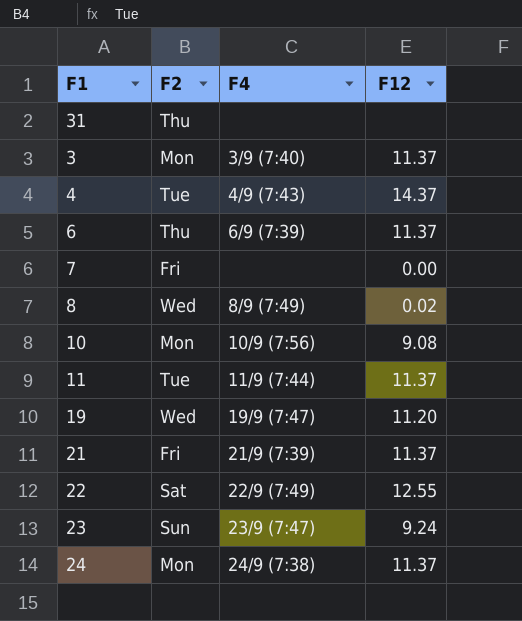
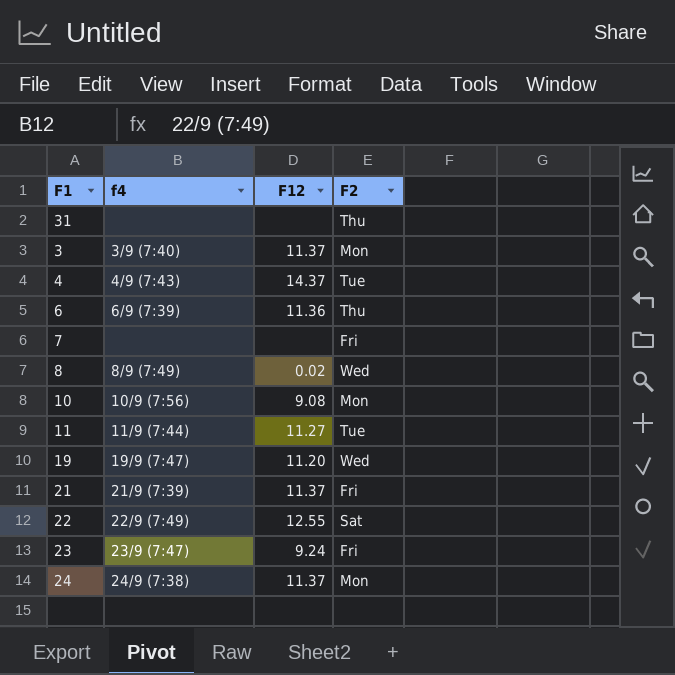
column name: F4 -> f4
column F2 | position: 2 -> 4
6 | F12: 11.37 -> 11.36
7 | F12: 0.00 -> none
11 | F12: 11.37 -> 11.27
23 | F2: Sun -> Fri

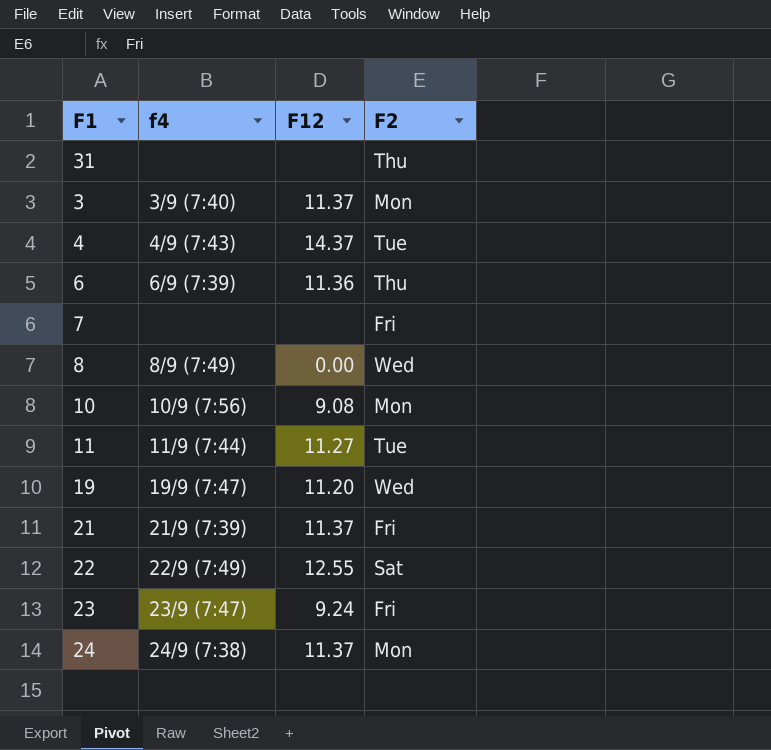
8 | F12: 0.02 -> 0.00

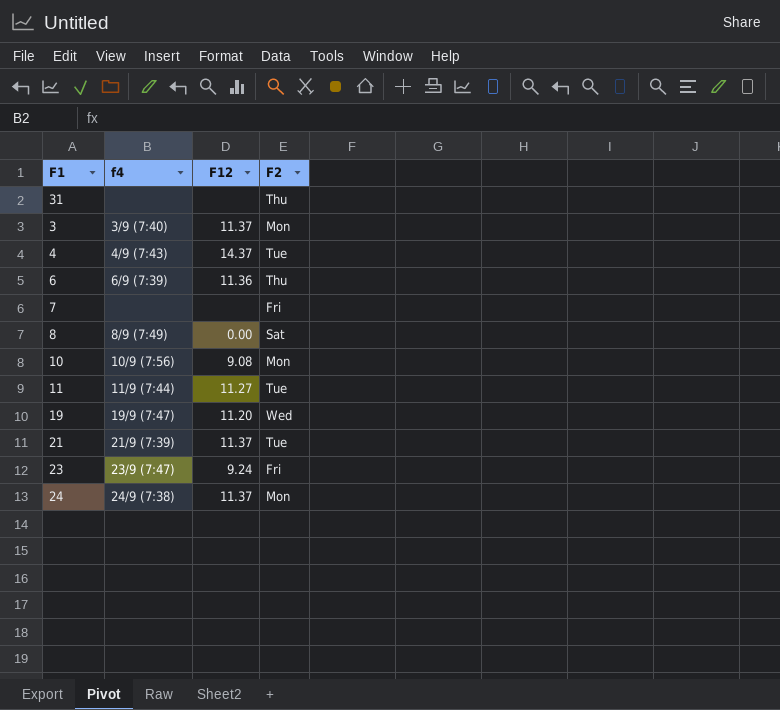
row 22: 22/9 (7:49) | 12.55 | Sat -> none
8 | F2: Wed -> Sat
21 | F2: Fri -> Tue

